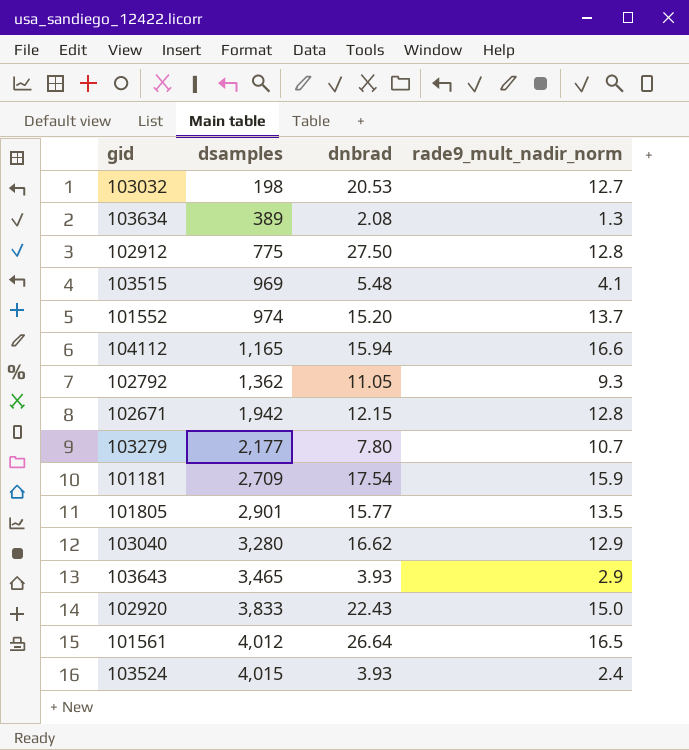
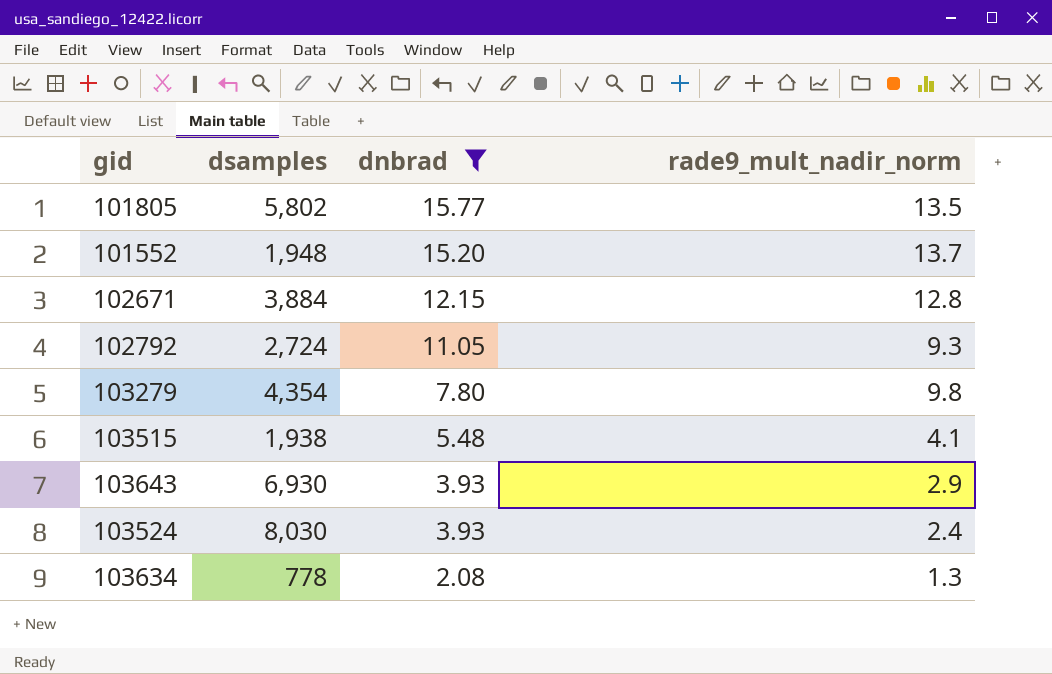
filter: none -> dnbrad <= 15.77
row order: dsamples ascending -> dnbrad descending
101805 | dsamples: 2,901 -> 5,802
101552 | dsamples: 974 -> 1,948
102671 | dsamples: 1,942 -> 3,884
102792 | dsamples: 1,362 -> 2,724
103279 | dsamples: 2,177 -> 4,354
103279 | rade9_mult_nadir_norm: 10.7 -> 9.8
103515 | dsamples: 969 -> 1,938
103643 | dsamples: 3,465 -> 6,930
103524 | dsamples: 4,015 -> 8,030
103634 | dsamples: 389 -> 778

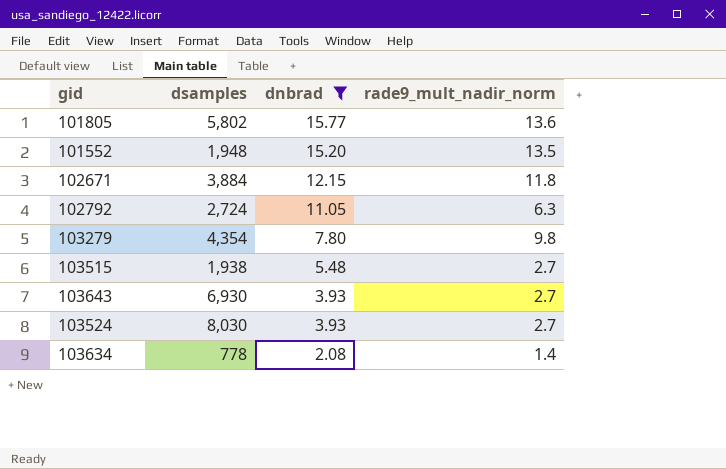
101805 | rade9_mult_nadir_norm: 13.5 -> 13.6
101552 | rade9_mult_nadir_norm: 13.7 -> 13.5
102671 | rade9_mult_nadir_norm: 12.8 -> 11.8
102792 | rade9_mult_nadir_norm: 9.3 -> 6.3
103515 | rade9_mult_nadir_norm: 4.1 -> 2.7
103643 | rade9_mult_nadir_norm: 2.9 -> 2.7
103524 | rade9_mult_nadir_norm: 2.4 -> 2.7
103634 | rade9_mult_nadir_norm: 1.3 -> 1.4

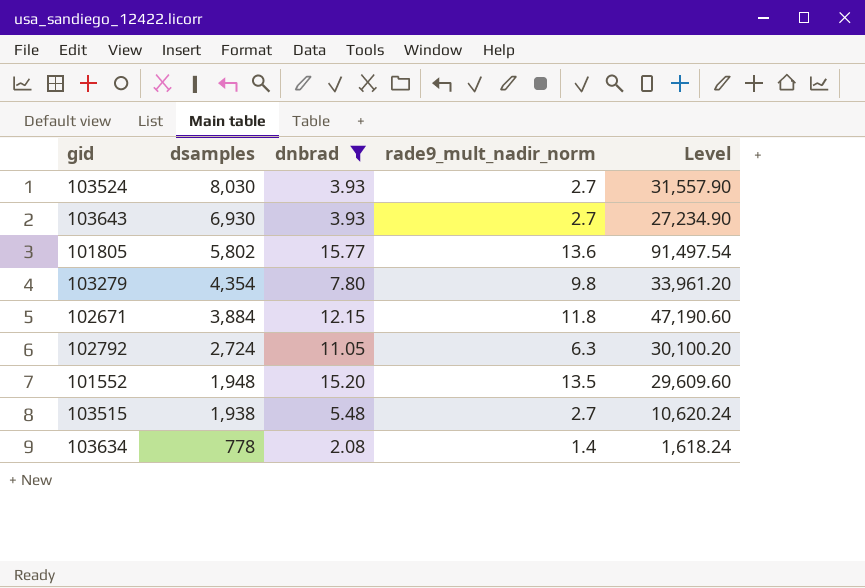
row order: dnbrad descending -> dsamples descending
column Level | formula: none -> [dsamples] * [dnbrad]

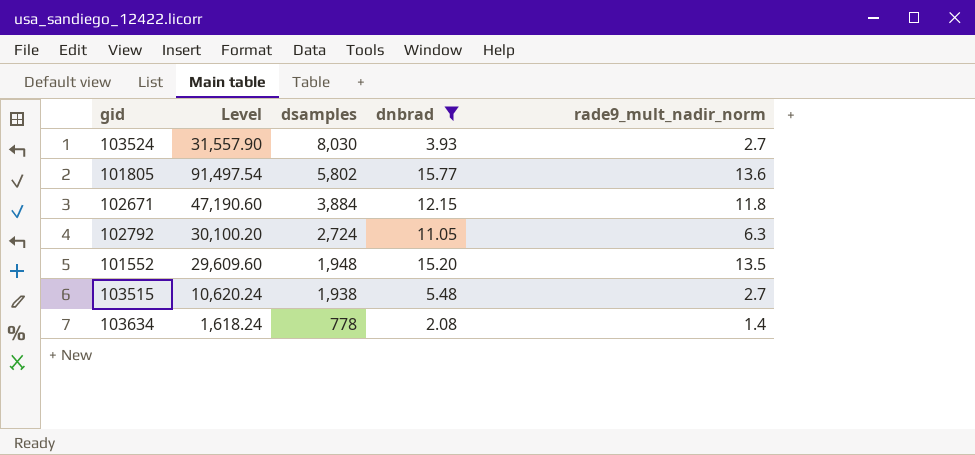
column Level | position: 5 -> 2
row 103643: 6,930 | 3.93 | 2.7 | 27,234.90 -> none
row 103279: 4,354 | 7.80 | 9.8 | 33,961.20 -> none

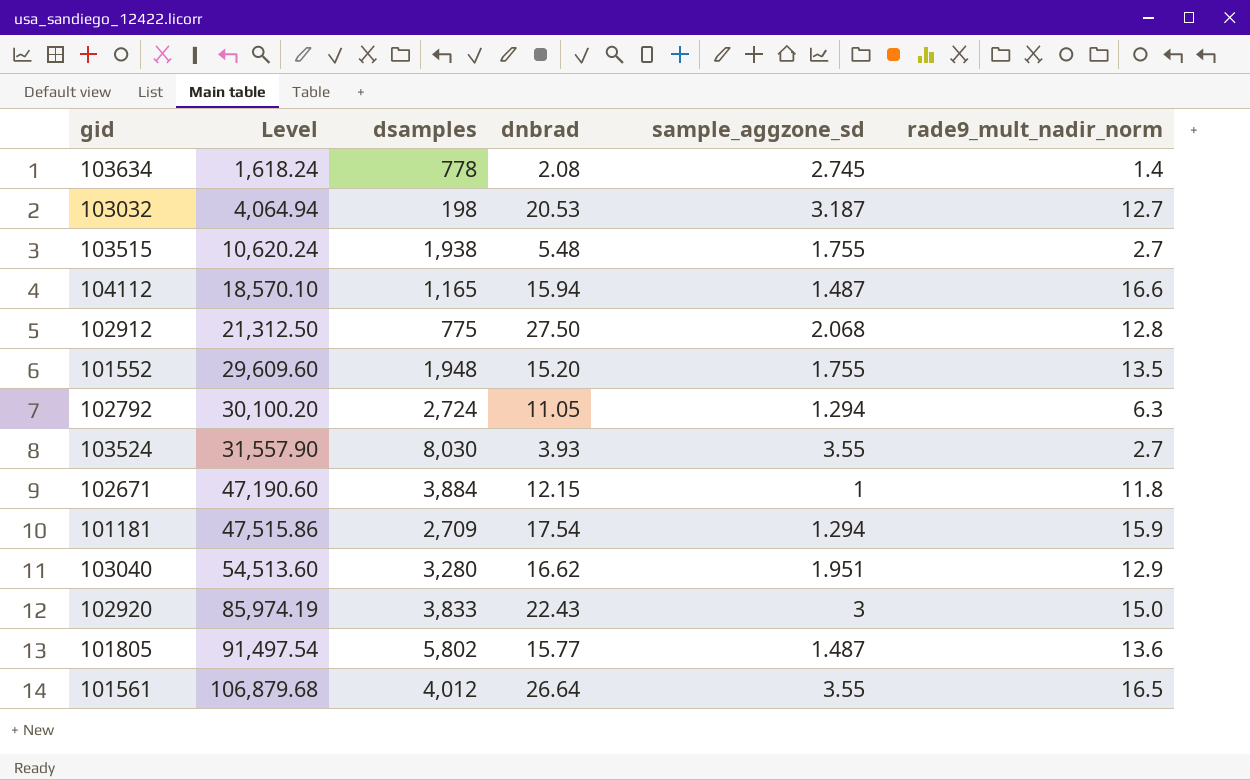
filter: dnbrad <= 15.77 -> none
row order: dsamples descending -> Level ascending
column sample_aggzone_sd | position: none -> 5

